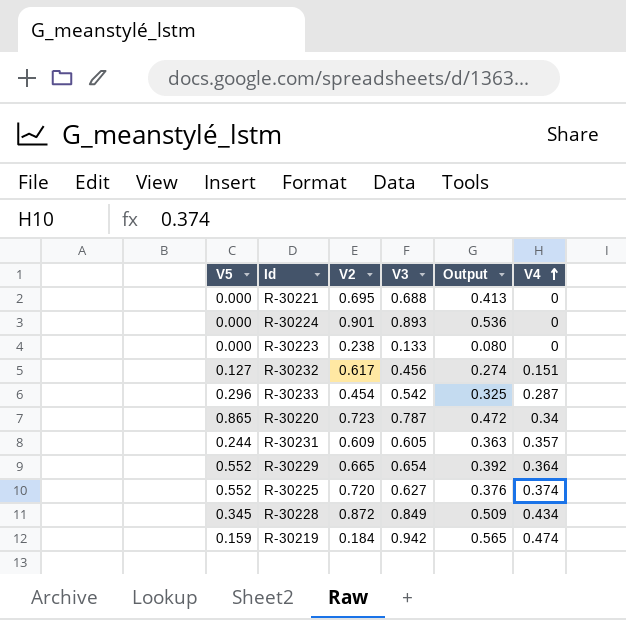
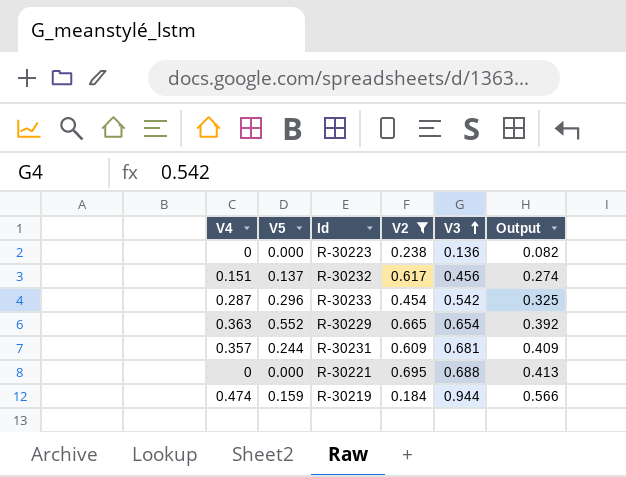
filter: none -> V2 <= 0.695
row order: V4 ascending -> V3 ascending
column V4 | position: 6 -> 1
R-30223 | V3: 0.133 -> 0.136
R-30223 | Output: 0.080 -> 0.082
R-30232 | V5: 0.127 -> 0.137
R-30229 | V4: 0.364 -> 0.363
R-30231 | V3: 0.605 -> 0.681
R-30231 | Output: 0.363 -> 0.409
R-30219 | V3: 0.942 -> 0.944
R-30219 | Output: 0.565 -> 0.566

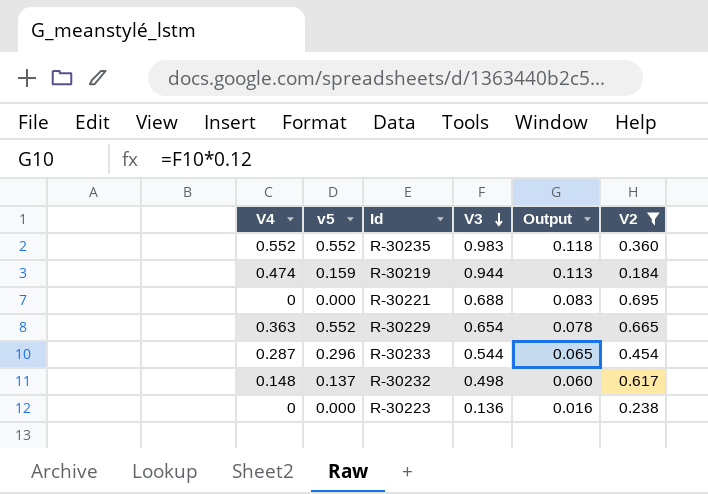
row order: V3 ascending -> V3 descending
column name: V5 -> v5
column Output | formula: [V3] * 0.6 -> [V3] * 0.12
column V2 | position: 4 -> 6
row R-30231: 0.357 | 0.244 | 0.609 | 0.681 | 0.409 -> none
row R-30235: none -> 0.552 | 0.552 | 0.983 | 0.118 | 0.360
R-30233 | V3: 0.542 -> 0.544
R-30232 | V4: 0.151 -> 0.148
R-30232 | V3: 0.456 -> 0.498

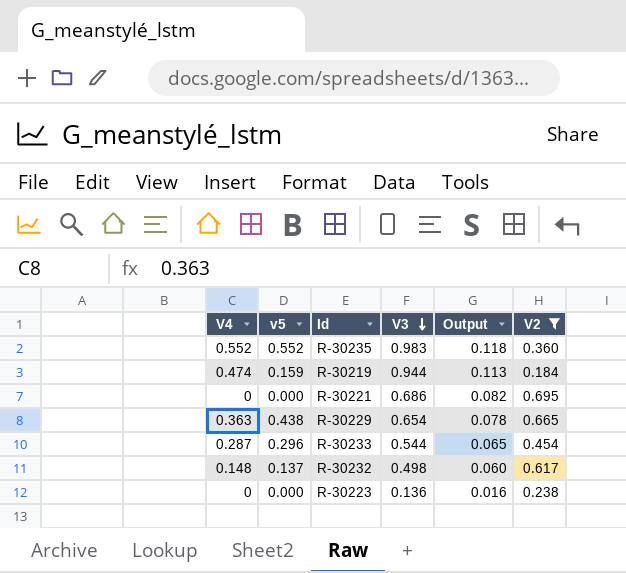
R-30221 | V3: 0.688 -> 0.686
R-30221 | Output: 0.083 -> 0.082
R-30229 | v5: 0.552 -> 0.438

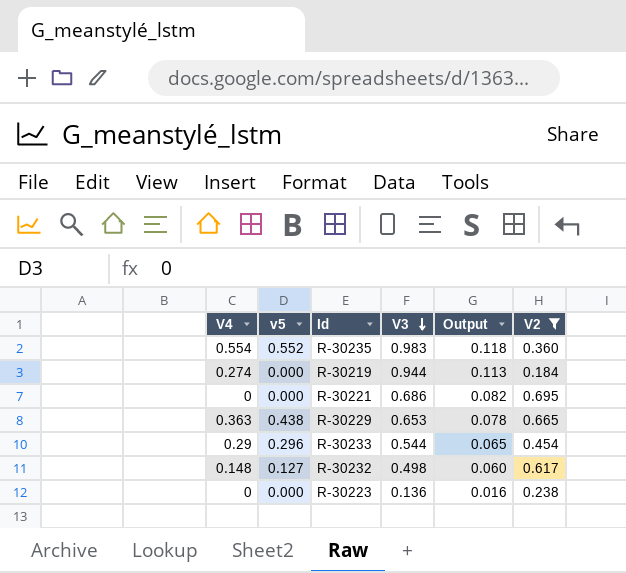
R-30235 | V4: 0.552 -> 0.554
R-30219 | V4: 0.474 -> 0.274
R-30219 | v5: 0.159 -> 0.000
R-30229 | V3: 0.654 -> 0.653
R-30233 | V4: 0.287 -> 0.29
R-30232 | v5: 0.137 -> 0.127

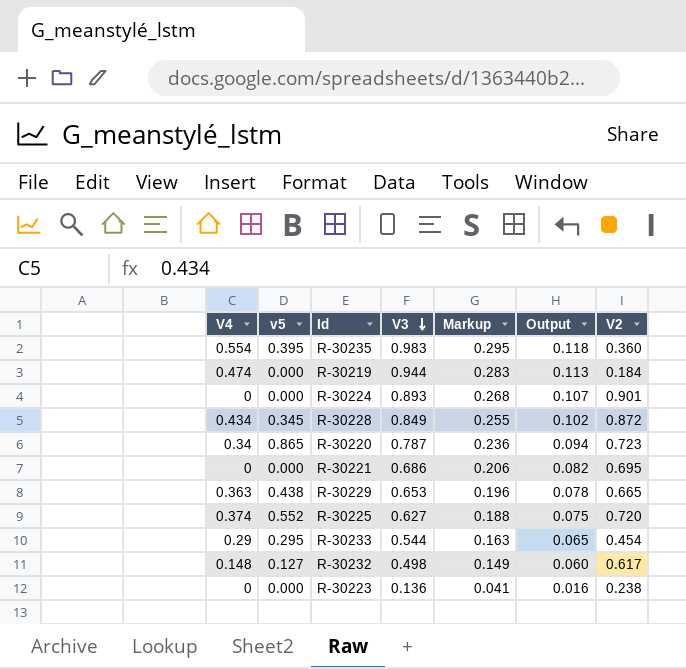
filter: V2 <= 0.695 -> none
column Markup | formula: none -> [V3] * 0.3
R-30235 | v5: 0.552 -> 0.395
R-30219 | V4: 0.274 -> 0.474
R-30233 | v5: 0.296 -> 0.295

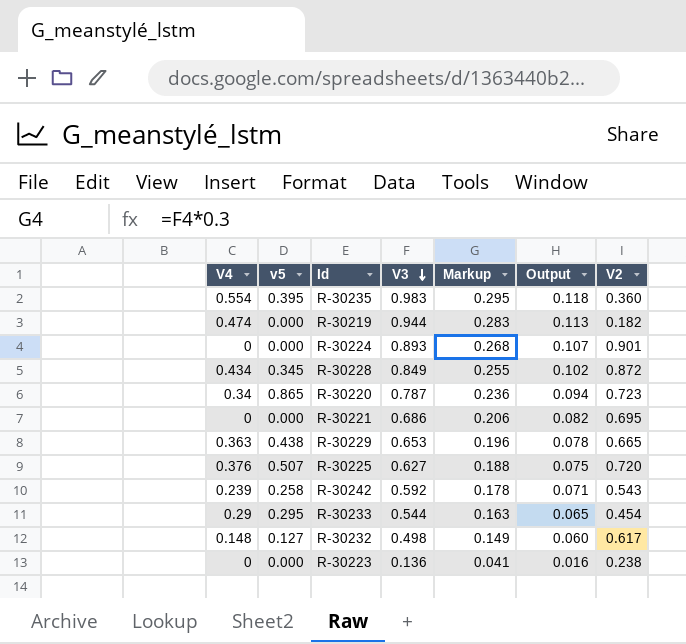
R-30219 | V2: 0.184 -> 0.182
R-30225 | V4: 0.374 -> 0.376
R-30225 | v5: 0.552 -> 0.507
row R-30242: none -> 0.239 | 0.258 | 0.592 | 0.178 | 0.071 | 0.543

